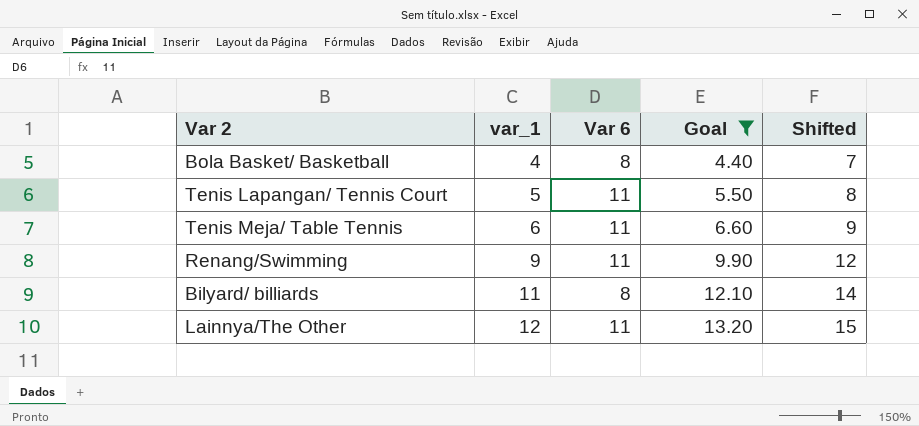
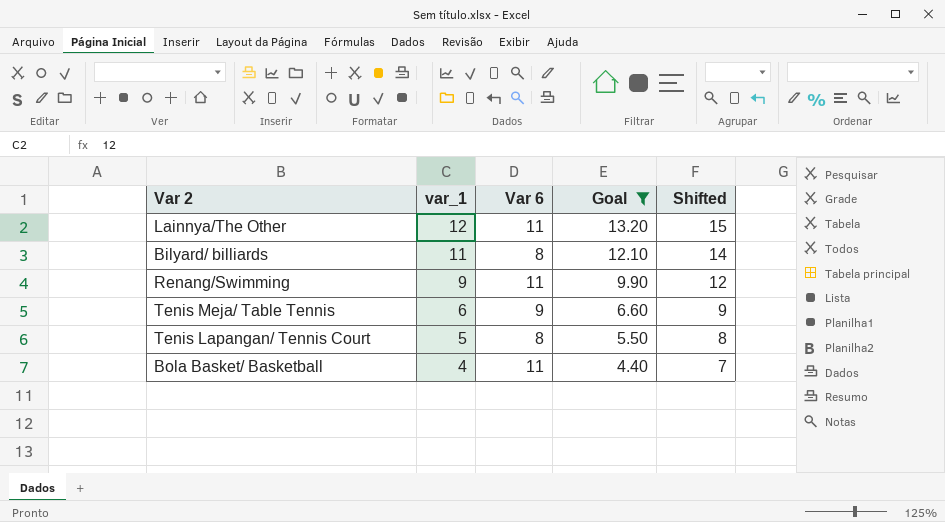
row order: var_1 ascending -> var_1 descending
Tenis Meja/ Table Tennis | Var 6: 11 -> 9
Tenis Lapangan/ Tennis Court | Var 6: 11 -> 8
Bola Basket/ Basketball | Var 6: 8 -> 11

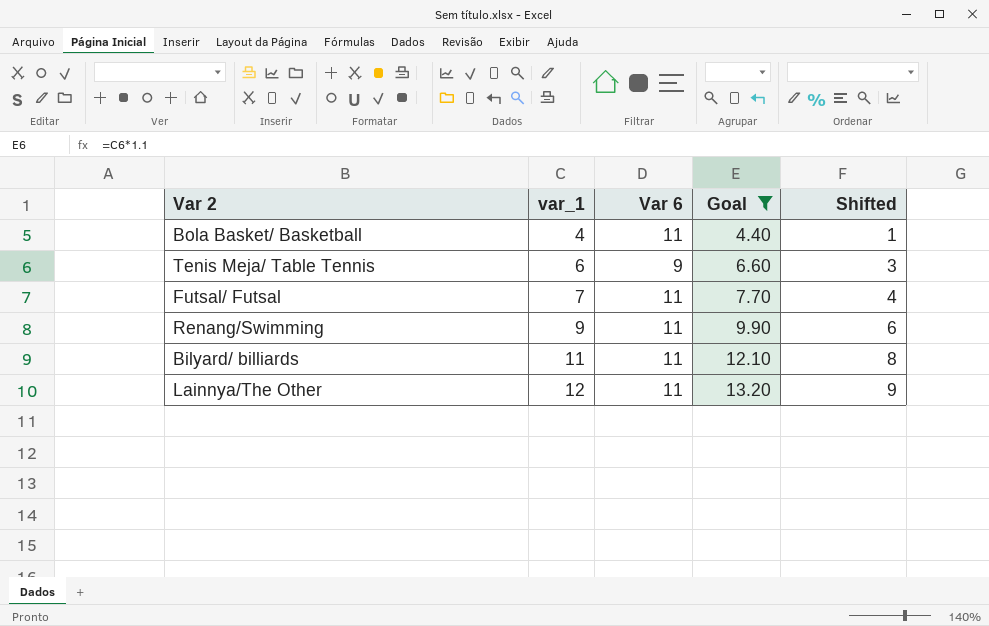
row order: var_1 descending -> var_1 ascending
column Shifted | formula: [var_1] + 3 -> [var_1] - 3
row Tenis Lapangan/ Tennis Court: 5 | 8 | 5.50 | 8 -> none
row Futsal/ Futsal: none -> 7 | 11 | 7.70 | 4
Bilyard/ billiards | Var 6: 8 -> 11

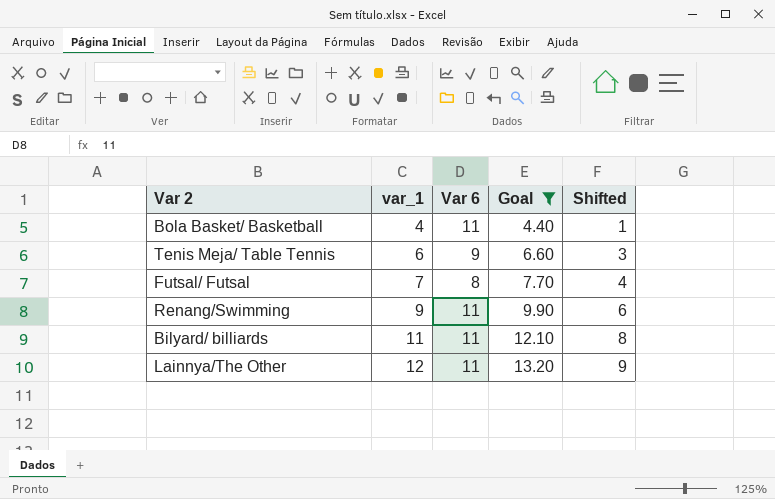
Futsal/ Futsal | Var 6: 11 -> 8

